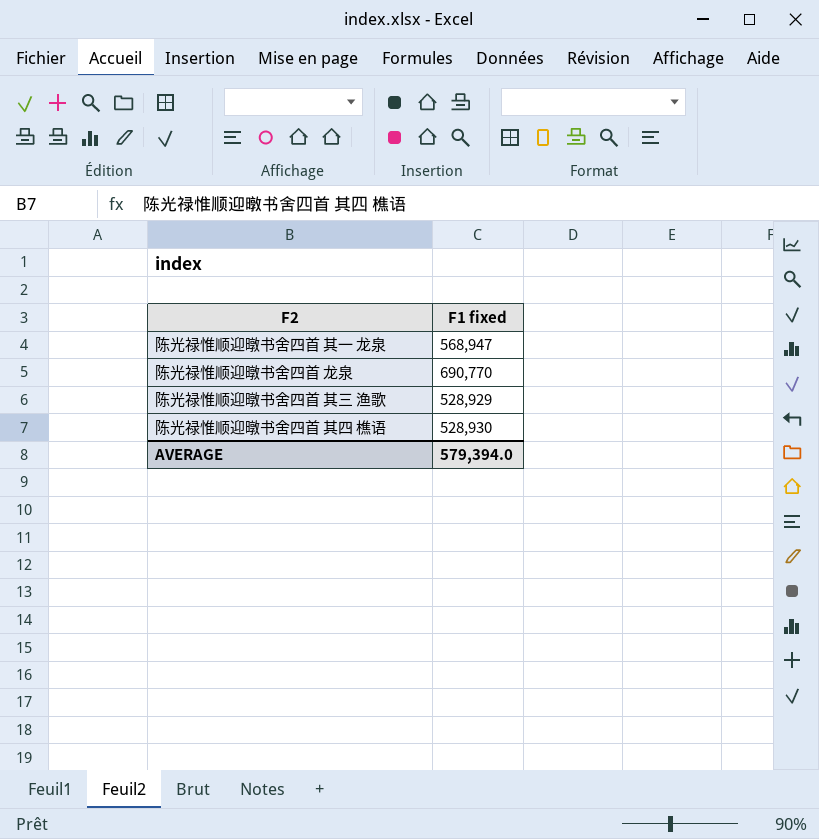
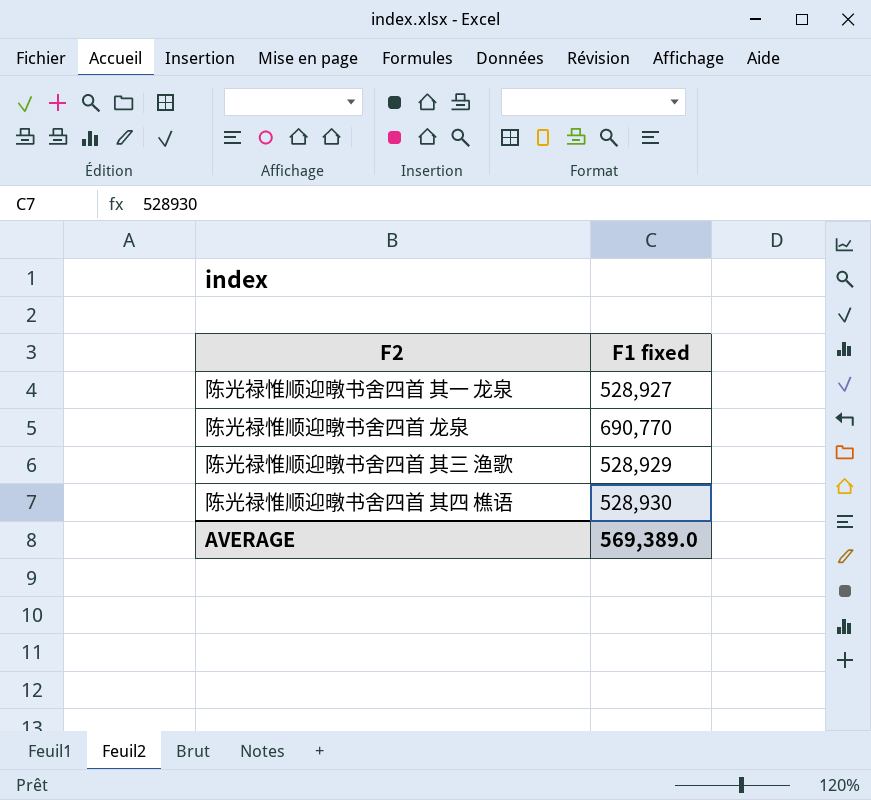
陈光禄惟顺迎暾书舍四首 其一 龙泉 | F1 fixed: 568,947 -> 528,927
AVERAGE | F1 fixed: 579,394.0 -> 569,389.0

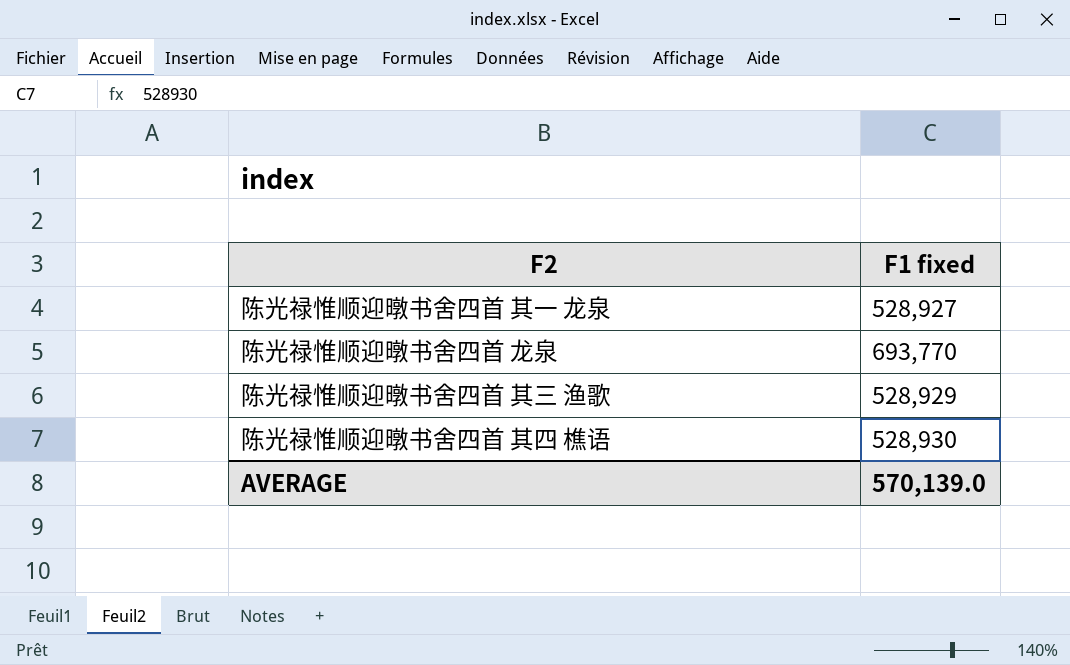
陈光禄惟顺迎暾书舍四首 龙泉 | F1 fixed: 690,770 -> 693,770
AVERAGE | F1 fixed: 569,389.0 -> 570,139.0

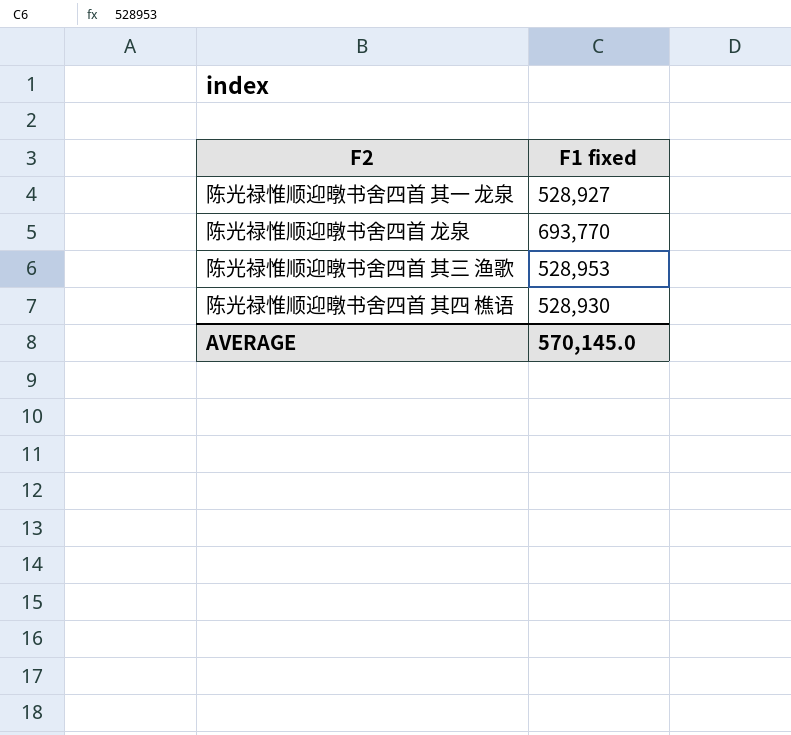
陈光禄惟顺迎暾书舍四首 其三 渔歌 | F1 fixed: 528,929 -> 528,953
AVERAGE | F1 fixed: 570,139.0 -> 570,145.0

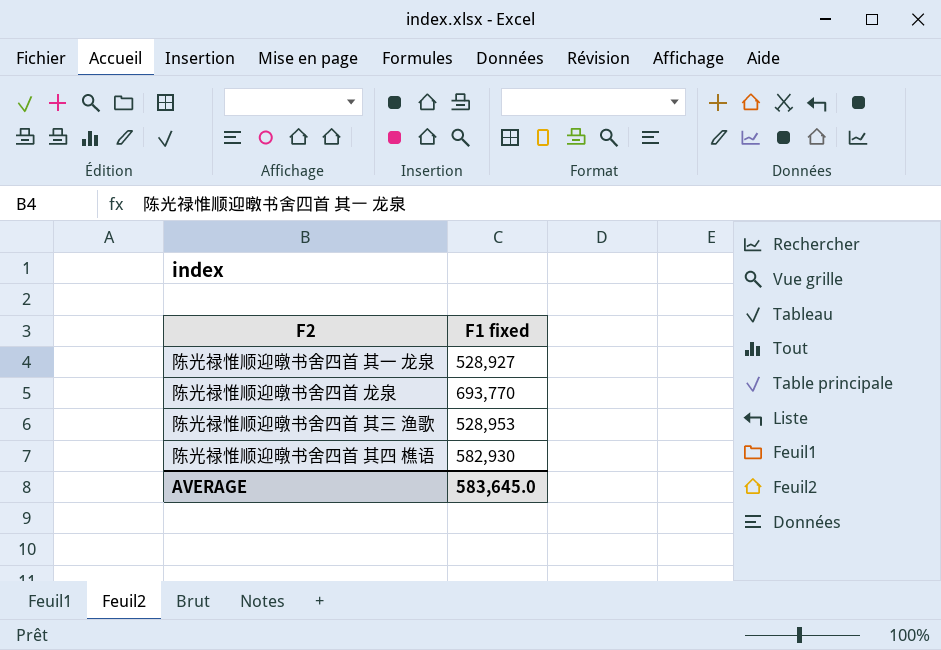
陈光禄惟顺迎暾书舍四首 其四 樵语 | F1 fixed: 528,930 -> 582,930
AVERAGE | F1 fixed: 570,145.0 -> 583,645.0

